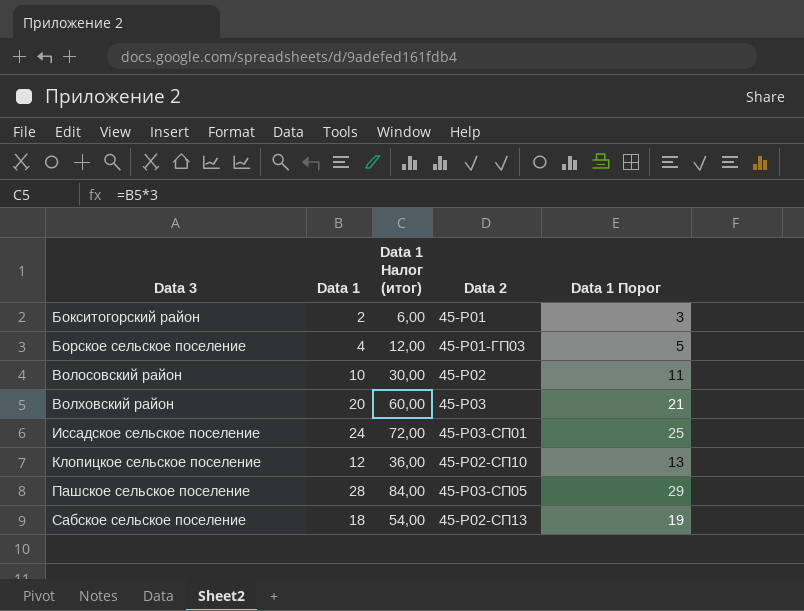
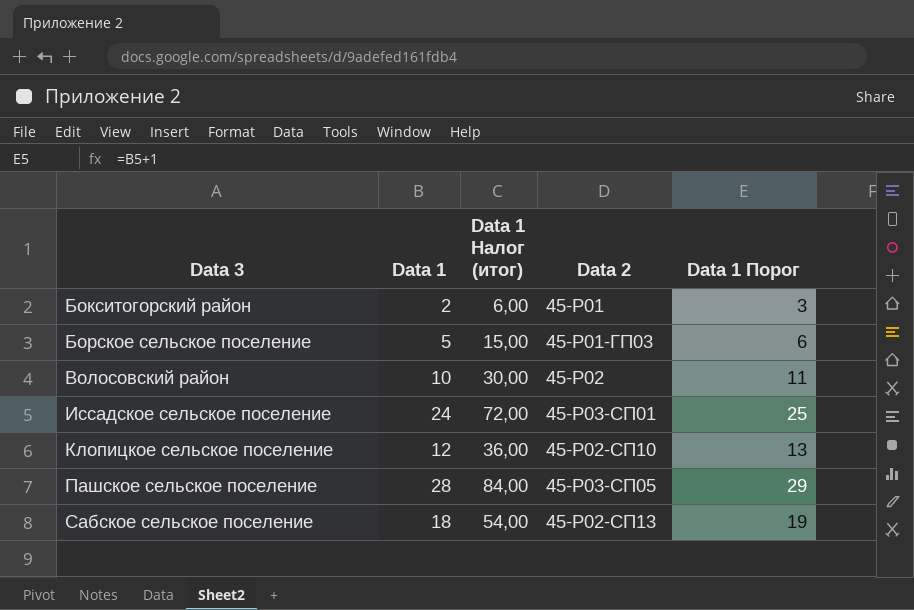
row Волховский район: 20 | 60,00 | 45-Р03 | 21 -> none
Борское сельское поселение | Data 1: 4 -> 5
Борское сельское поселение | Data 1 Налог (итог): 12,00 -> 15,00
Борское сельское поселение | Data 1 Порог: 5 -> 6

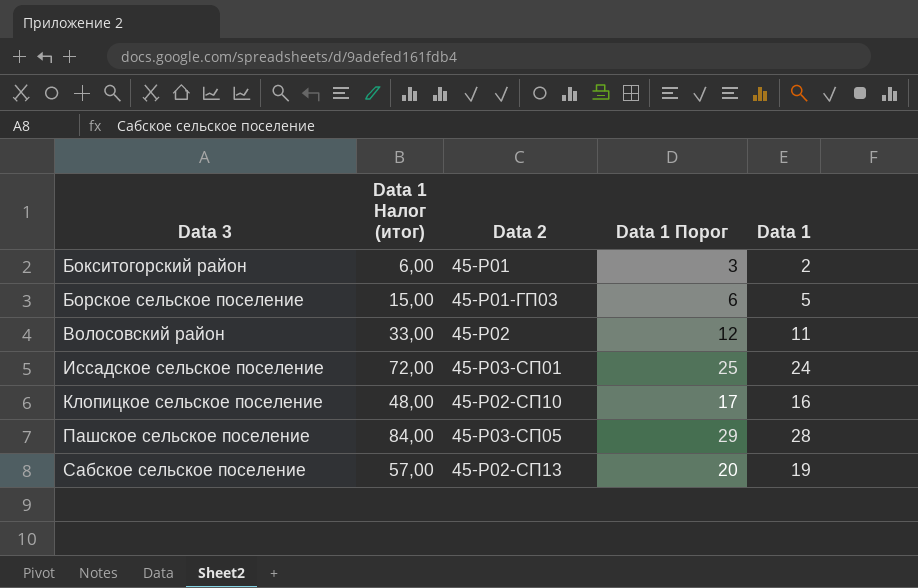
column Data 1 | position: 2 -> 5
Волосовский район | Data 1 Налог (итог): 30,00 -> 33,00
Волосовский район | Data 1 Порог: 11 -> 12
Волосовский район | Data 1: 10 -> 11
Клопицкое сельское поселение | Data 1 Налог (итог): 36,00 -> 48,00
Клопицкое сельское поселение | Data 1 Порог: 13 -> 17
Клопицкое сельское поселение | Data 1: 12 -> 16
Сабское сельское поселение | Data 1 Налог (итог): 54,00 -> 57,00
Сабское сельское поселение | Data 1 Порог: 19 -> 20
Сабское сельское поселение | Data 1: 18 -> 19

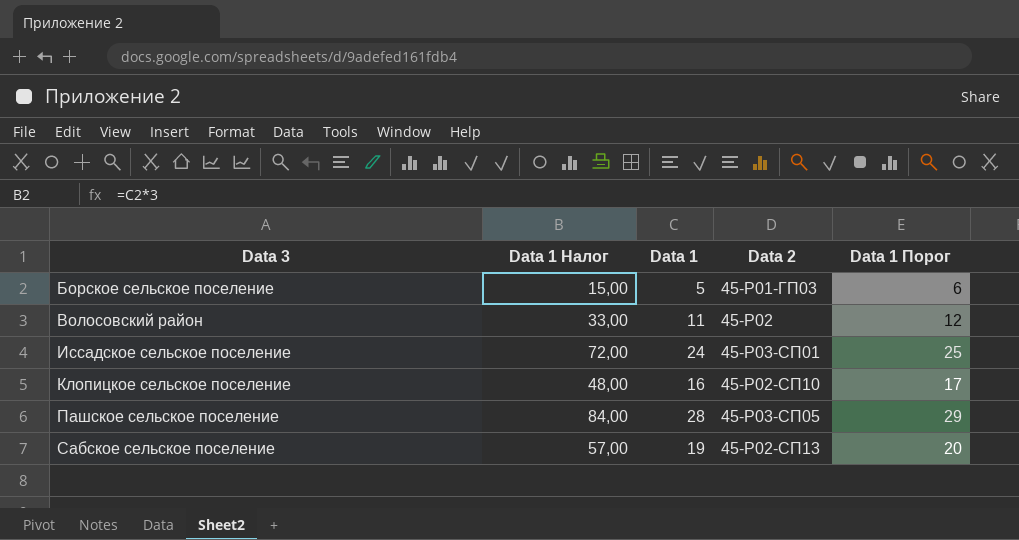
column name: Data 1 Налог (итог) -> Data 1 Налог
column Data 1 | position: 5 -> 3
row Бокситогорский район: 6,00 | 45-Р01 | 3 | 2 -> none

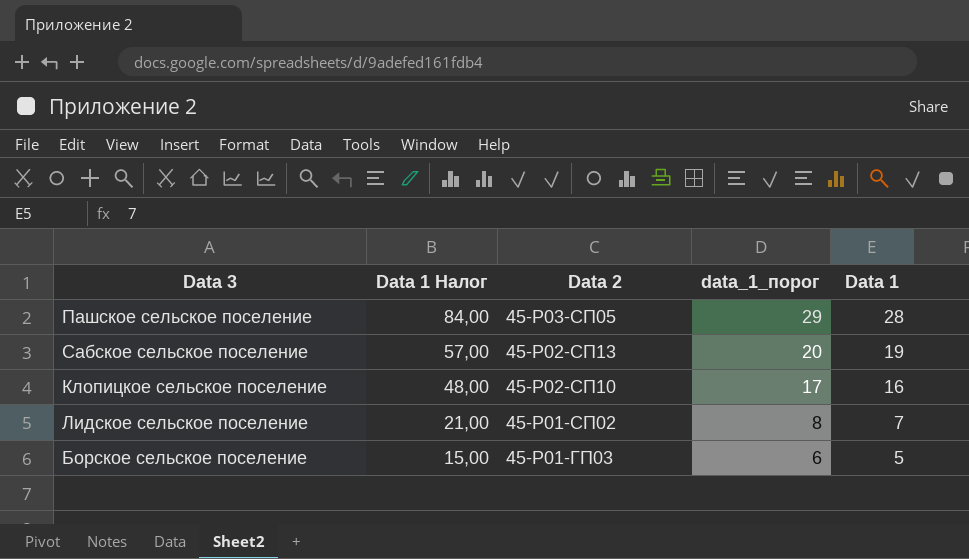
row order: Data 3 ascending -> Data 1 Налог descending
column name: Data 1 Порог -> data_1_порог
column Data 1 | position: 3 -> 5
row Волосовский район: 33,00 | 11 | 45-Р02 | 12 -> none
row Иссадское сельское поселение: 72,00 | 24 | 45-Р03-СП01 | 25 -> none
row Лидское сельское поселение: none -> 21,00 | 45-Р01-СП02 | 8 | 7

